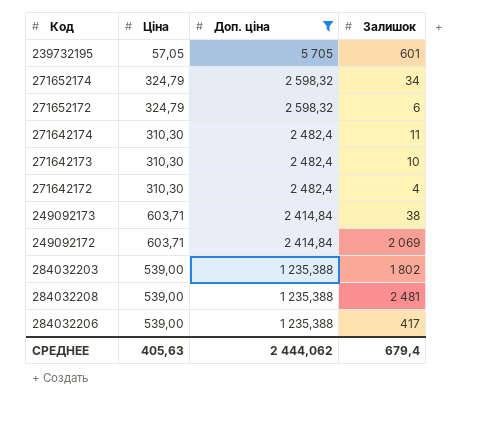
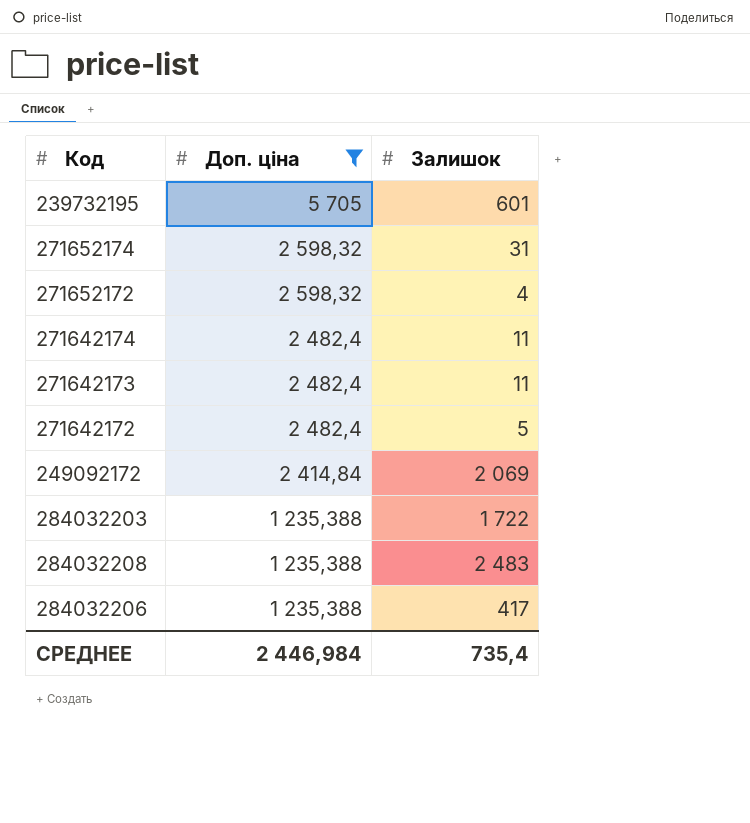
column Ціна | position: 2 -> none
row 249092173: 603,71 | 2 414,84 | 38 -> none
271652174 | Залишок: 34 -> 31
271652172 | Залишок: 6 -> 4
271642173 | Залишок: 10 -> 11
271642172 | Залишок: 4 -> 5
284032203 | Залишок: 1 802 -> 1 722
284032208 | Залишок: 2 481 -> 2 483
СРЕДНЕЕ | Доп. ціна: 2 444,062 -> 2 446,984
СРЕДНЕЕ | Залишок: 679,4 -> 735,4

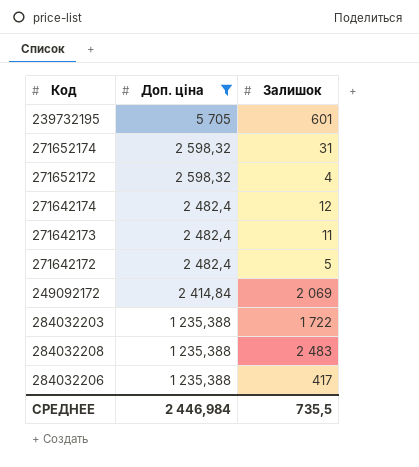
271642174 | Залишок: 11 -> 12
СРЕДНЕЕ | Залишок: 735,4 -> 735,5

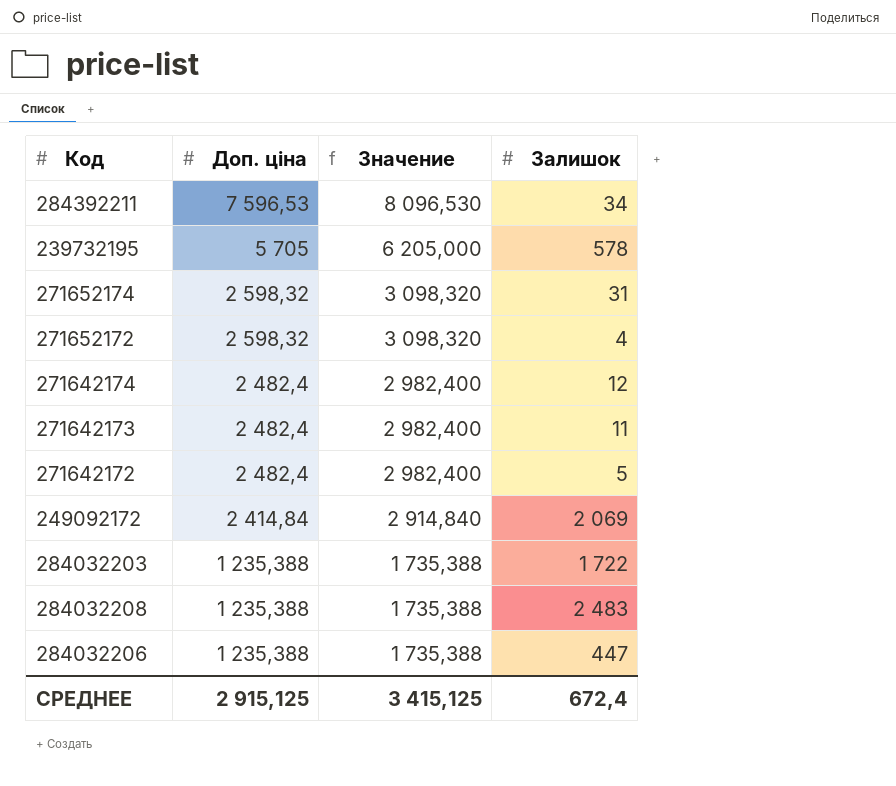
filter: Доп. ціна != 7 596,53 -> none
column Значение | formula: none -> [Доп. ціна] + 500
239732195 | Залишок: 601 -> 578
284032206 | Залишок: 417 -> 447
СРЕДНЕЕ | Доп. ціна: 2 446,984 -> 2 915,125
СРЕДНЕЕ | Залишок: 735,5 -> 672,4

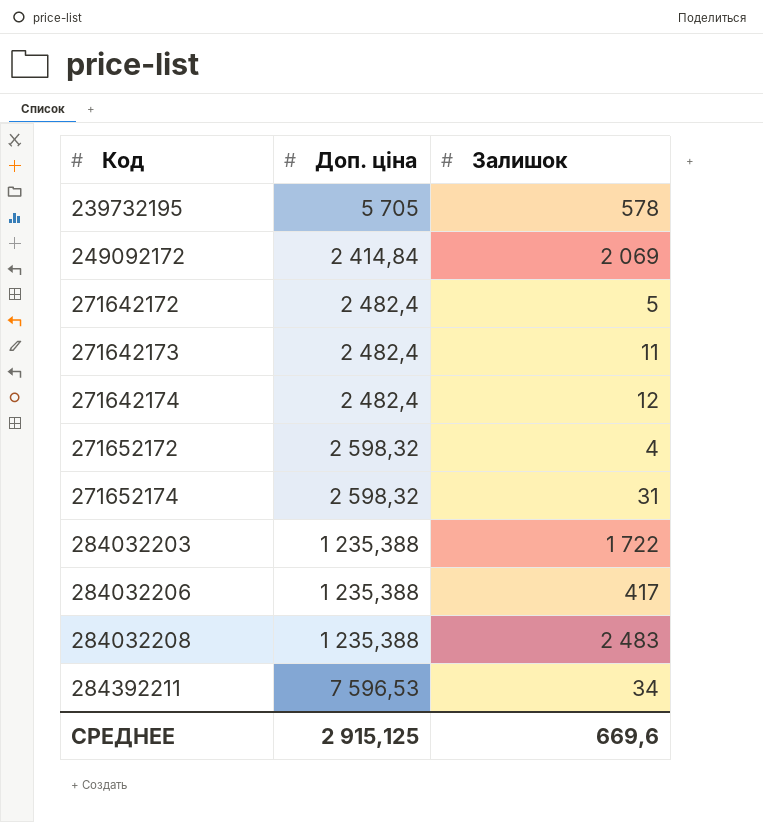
row order: Доп. ціна descending -> Код ascending
column Значение | formula: [Доп. ціна] + 500 -> none
284032206 | Залишок: 447 -> 417
СРЕДНЕЕ | Залишок: 672,4 -> 669,6

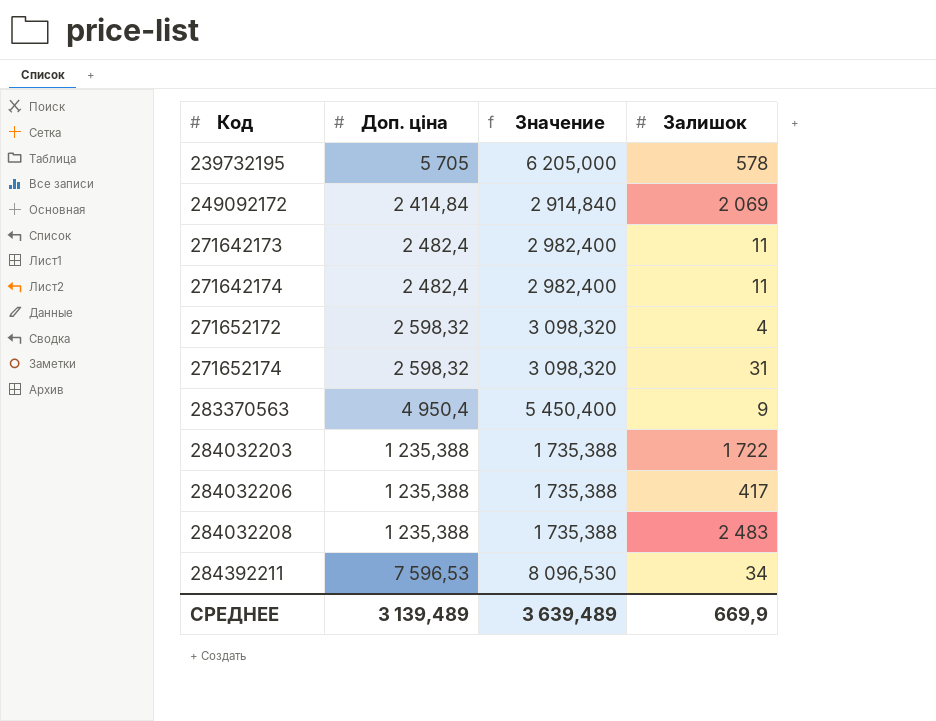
column Значение | formula: none -> [Доп. ціна] + 500
row 271642172: 2 482,4 | 5 -> none
271642174 | Залишок: 12 -> 11
row 283370563: none -> 4 950,4 | 5 450,400 | 9
СРЕДНЕЕ | Доп. ціна: 2 915,125 -> 3 139,489
СРЕДНЕЕ | Залишок: 669,6 -> 669,9

